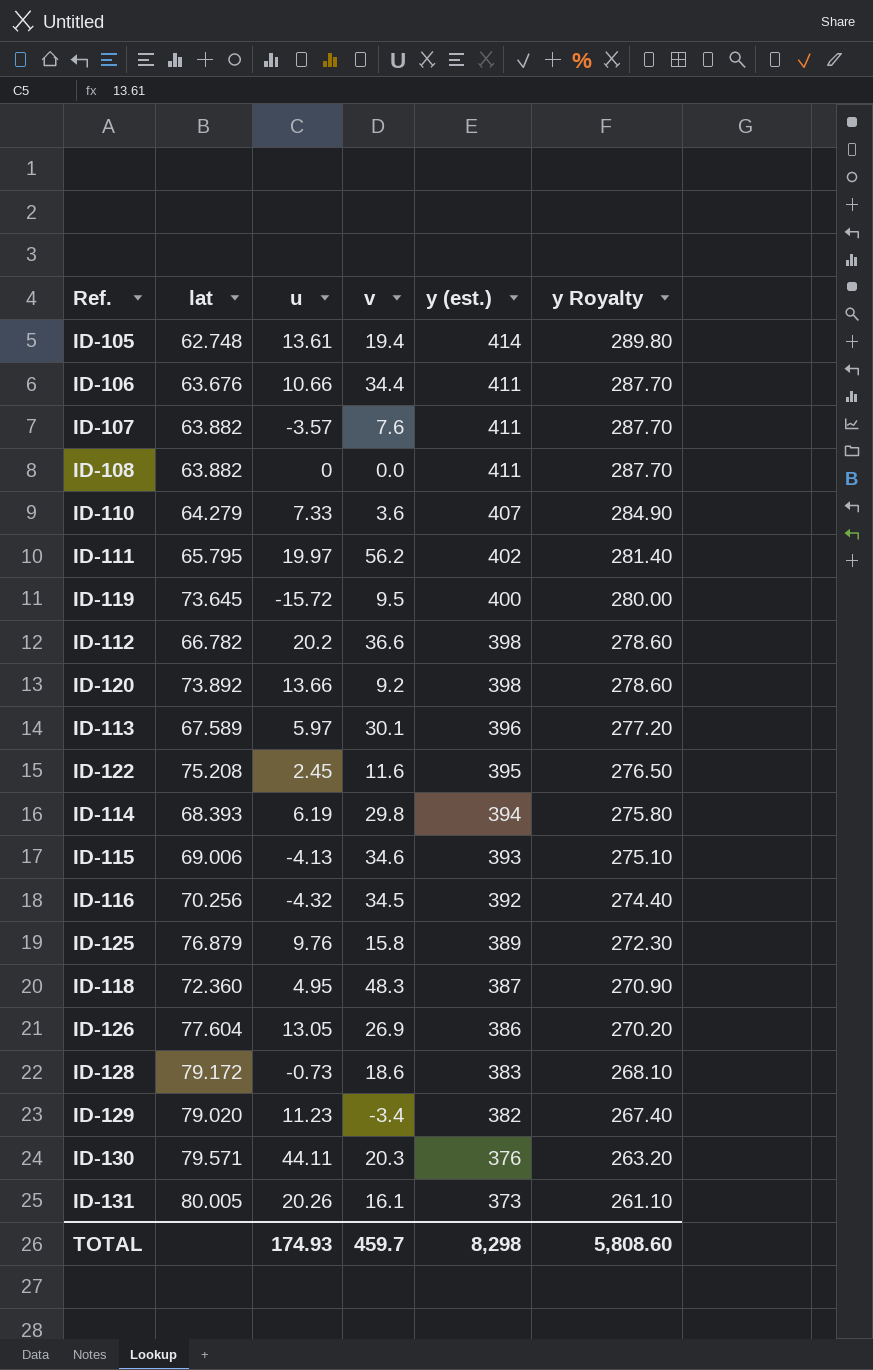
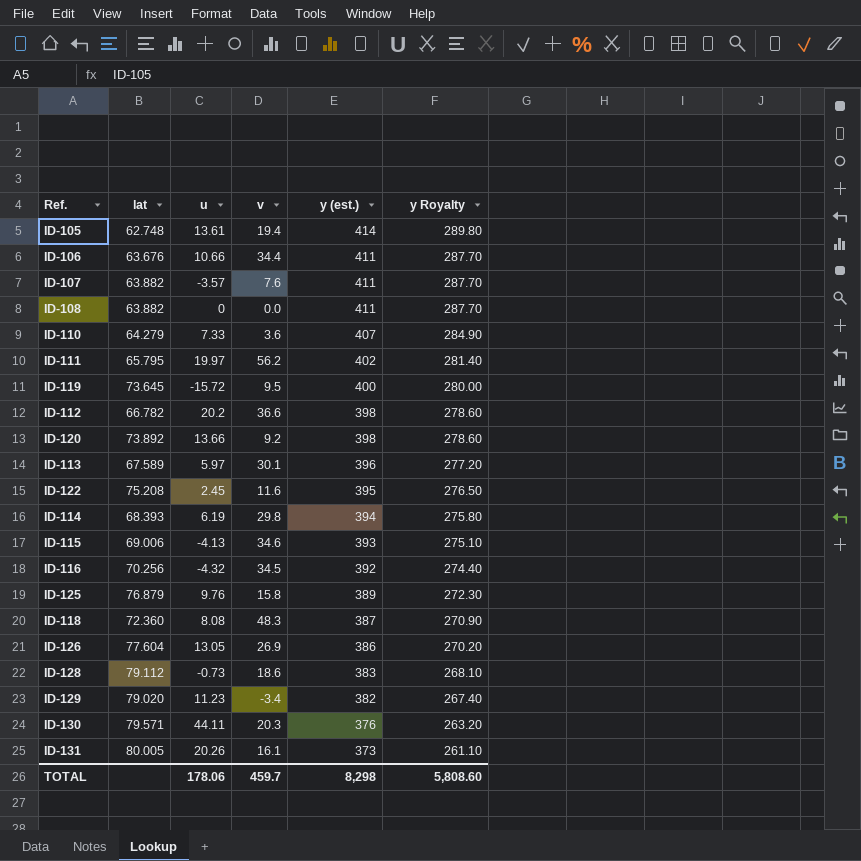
ID-118 | u: 4.95 -> 8.08
ID-128 | lat: 79.172 -> 79.112
TOTAL | u: 174.93 -> 178.06

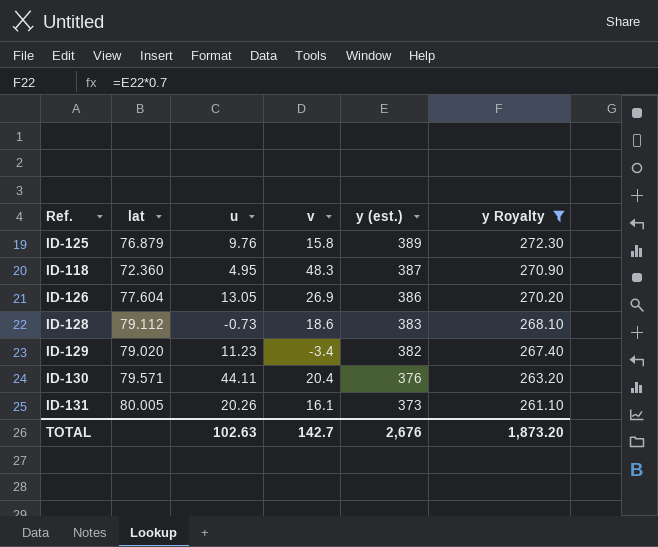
filter: none -> y Royalty <= 272.30
ID-118 | u: 8.08 -> 4.95
ID-130 | v: 20.3 -> 20.4
TOTAL | u: 178.06 -> 102.63
TOTAL | v: 459.7 -> 142.7
TOTAL | y (est.): 8,298 -> 2,676
TOTAL | y Royalty: 5,808.60 -> 1,873.20

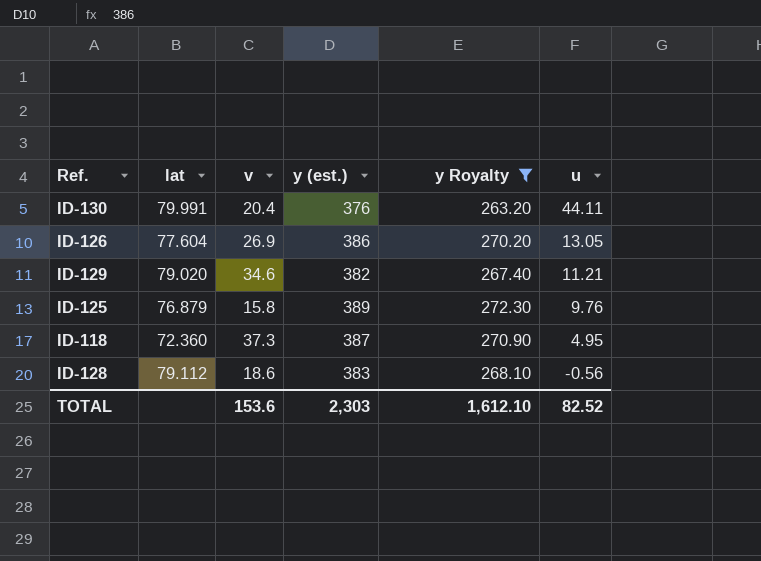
row order: y (est.) descending -> u descending
column u | position: 3 -> 6
row ID-131: 80.005 | 20.26 | 16.1 | 373 | 261.10 -> none
ID-130 | lat: 79.571 -> 79.991
ID-129 | v: -3.4 -> 34.6
ID-129 | u: 11.23 -> 11.21
ID-118 | v: 48.3 -> 37.3
ID-128 | u: -0.73 -> -0.56
TOTAL | v: 142.7 -> 153.6
TOTAL | y (est.): 2,676 -> 2,303
TOTAL | y Royalty: 1,873.20 -> 1,612.10
TOTAL | u: 102.63 -> 82.52

